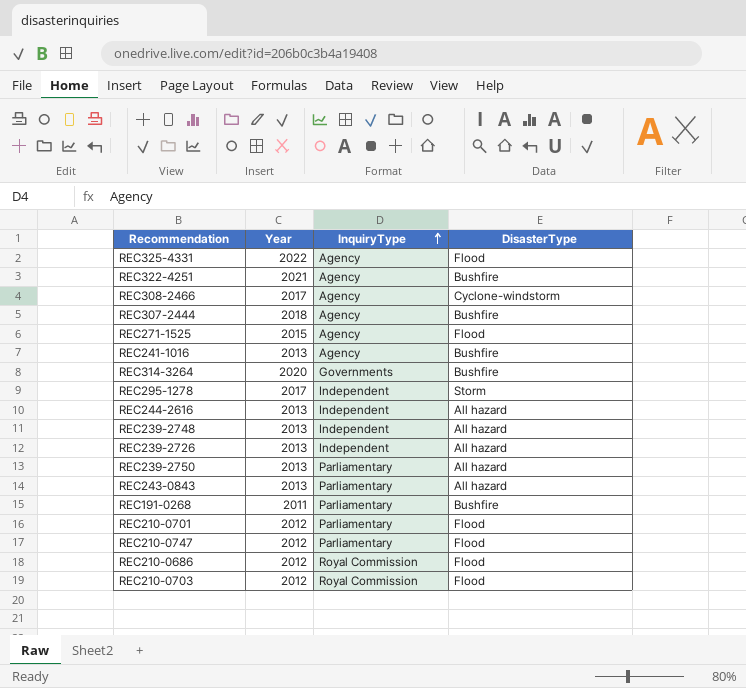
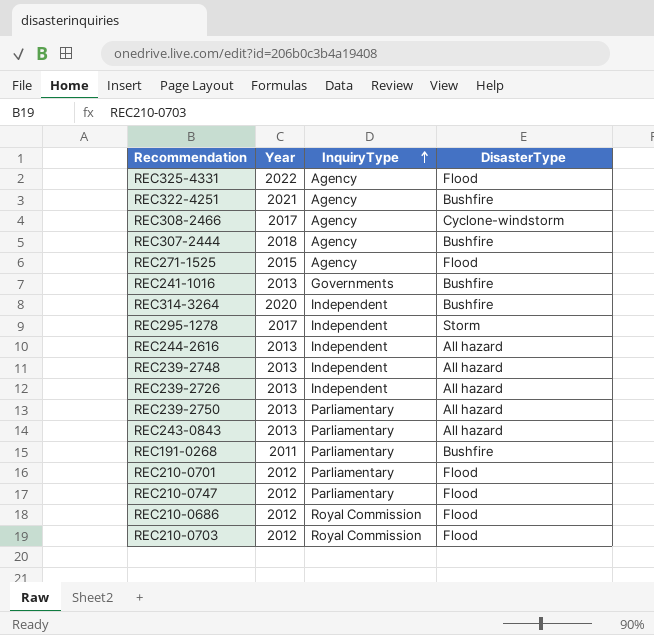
REC241-1016 | InquiryType: Agency -> Governments
REC314-3264 | InquiryType: Governments -> Independent

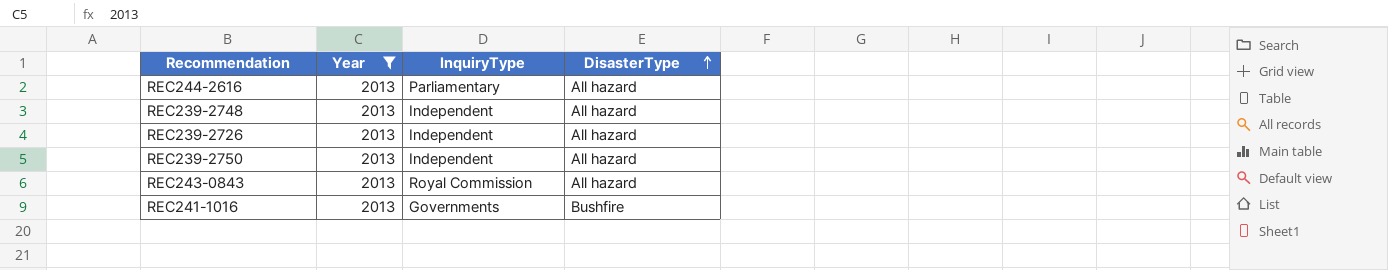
filter: none -> Year = 2013
row order: InquiryType ascending -> DisasterType ascending
REC244-2616 | InquiryType: Independent -> Parliamentary
REC239-2750 | InquiryType: Parliamentary -> Independent
REC243-0843 | InquiryType: Parliamentary -> Royal Commission

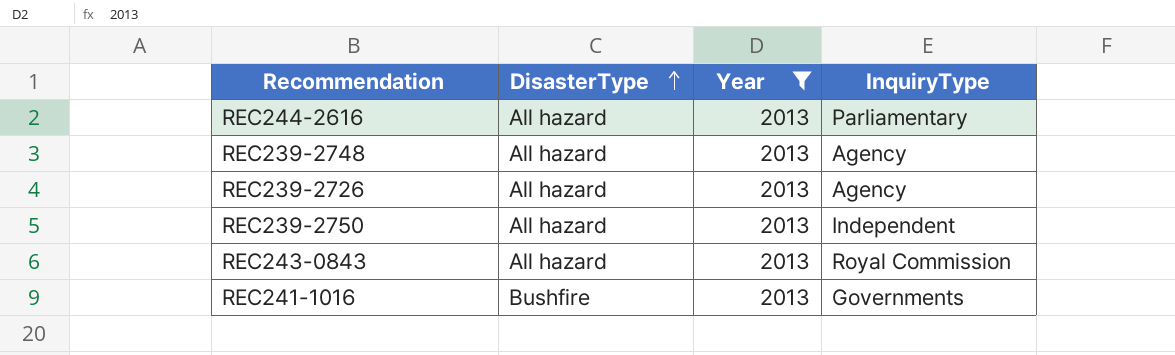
column DisasterType | position: 4 -> 2
REC239-2748 | InquiryType: Independent -> Agency
REC239-2726 | InquiryType: Independent -> Agency

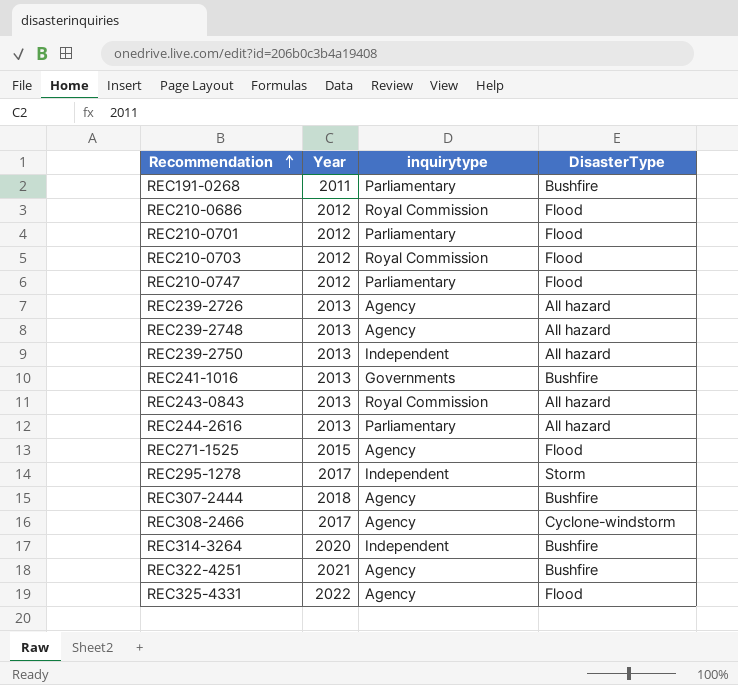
filter: Year = 2013 -> none
row order: DisasterType ascending -> Recommendation ascending
column name: InquiryType -> inquirytype
column DisasterType | position: 2 -> 4

